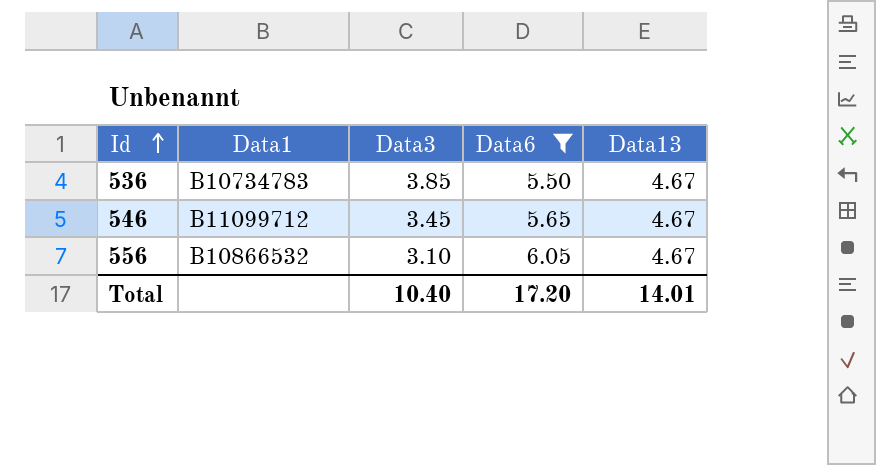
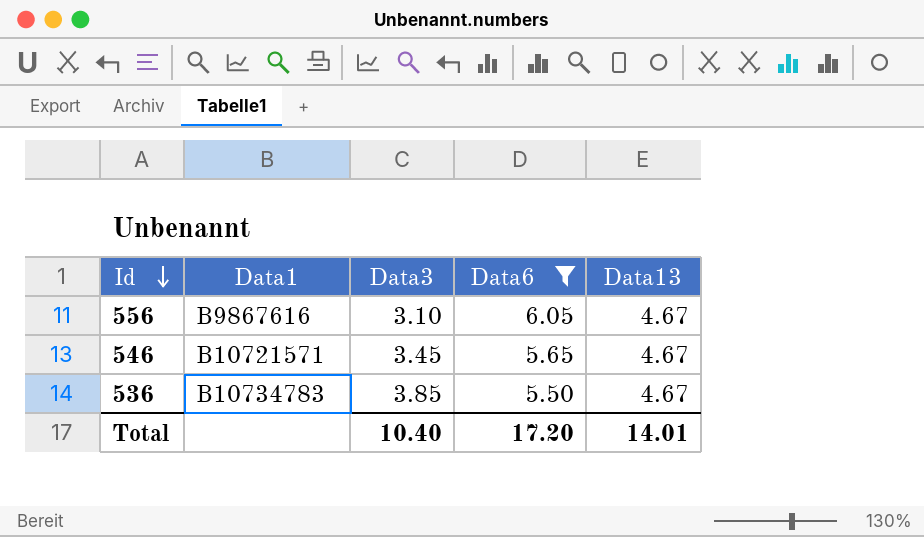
row order: Id ascending -> Id descending
556 | Data1: B10866532 -> B9867616
546 | Data1: B11099712 -> B10721571

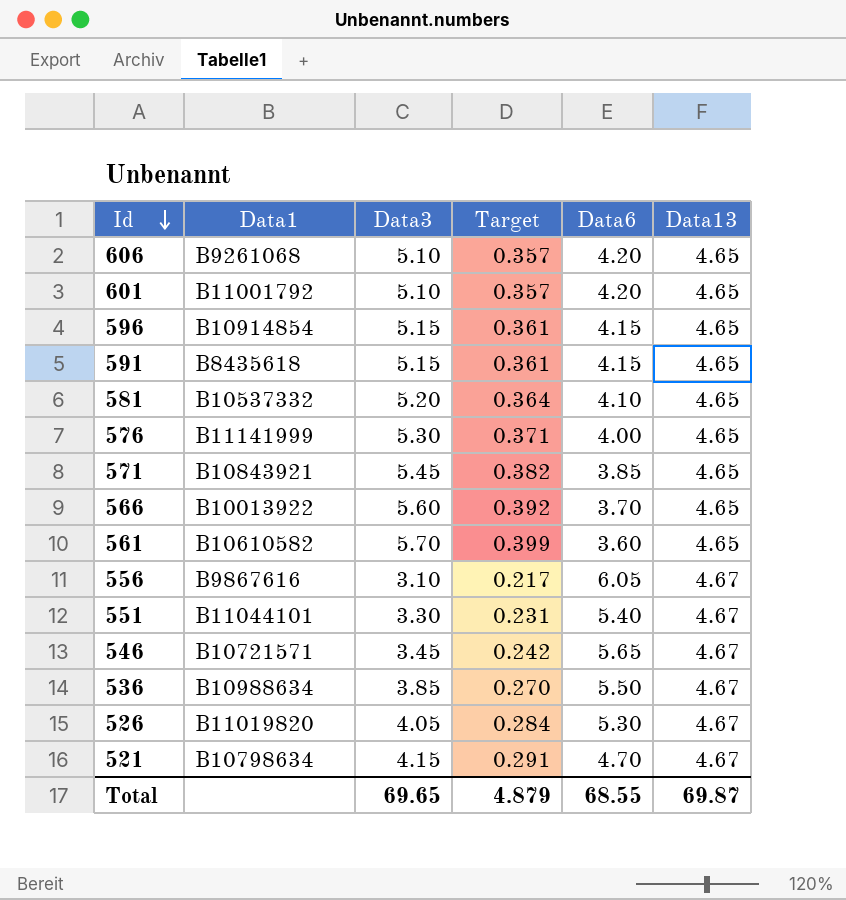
filter: Data6 >= 5.50 -> none
column Target | formula: none -> [Data3] * 0.07
536 | Data1: B10734783 -> B10988634
Total | Data3: 10.40 -> 69.65
Total | Data6: 17.20 -> 68.55
Total | Data13: 14.01 -> 69.87

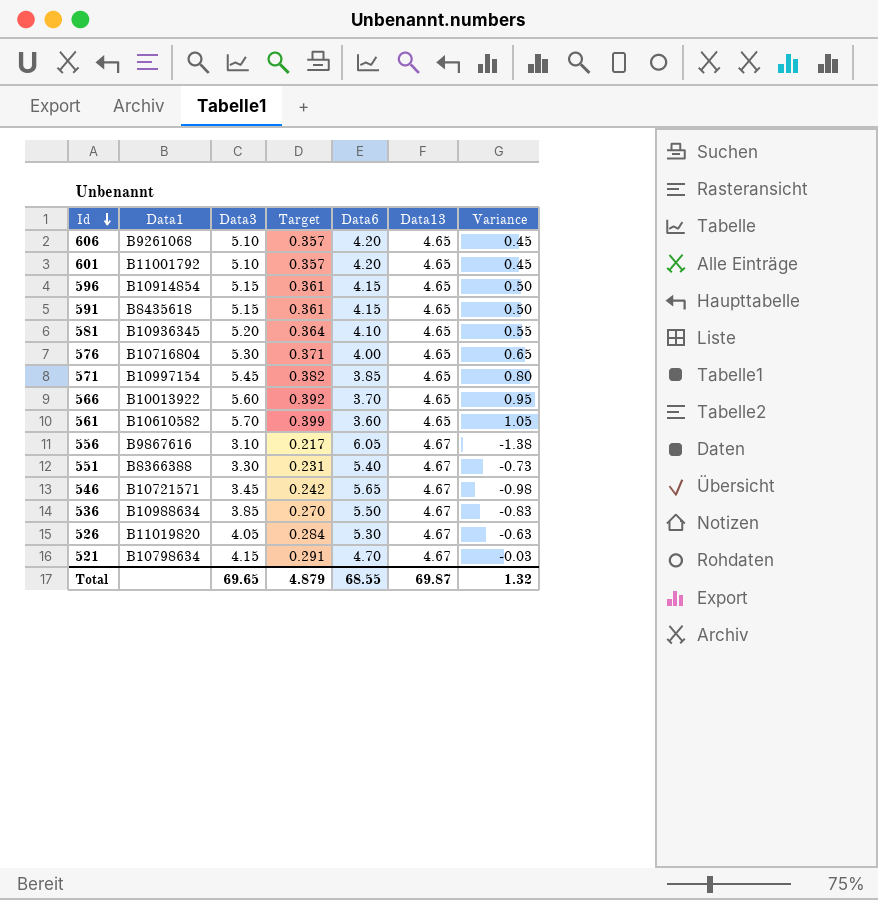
column Variance | formula: none -> [Data13] - [Data6]
581 | Data1: B10537332 -> B10936345
576 | Data1: B11141999 -> B10716804
571 | Data1: B10843921 -> B10997154
551 | Data1: B11044101 -> B8366388

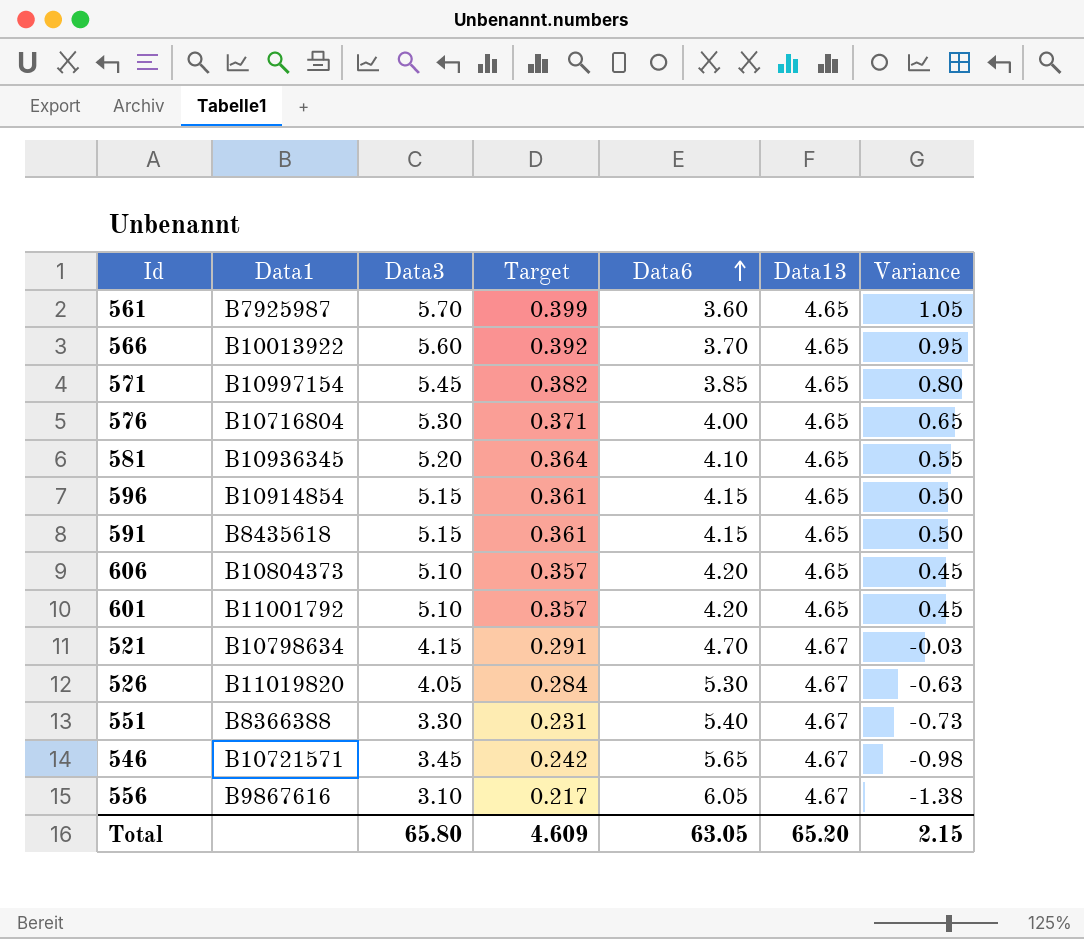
row order: Id descending -> Data6 ascending
row 536: B10988634 | 3.85 | 0.270 | 5.50 | 4.67 | -0.83 -> none
561 | Data1: B10610582 -> B7925987
606 | Data1: B9261068 -> B10804373
Total | Data3: 69.65 -> 65.80
Total | Target: 4.879 -> 4.609
Total | Data6: 68.55 -> 63.05
Total | Data13: 69.87 -> 65.20
Total | Variance: 1.32 -> 2.15

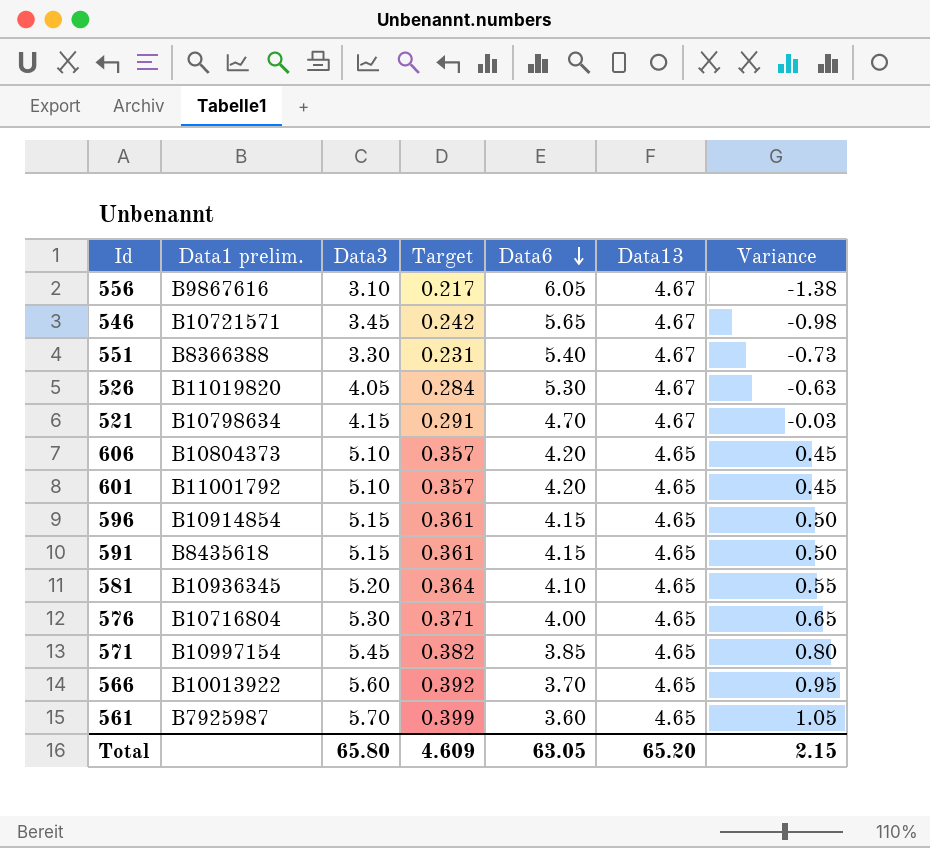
row order: Data6 ascending -> Data6 descending
column name: Data1 -> Data1 prelim.

